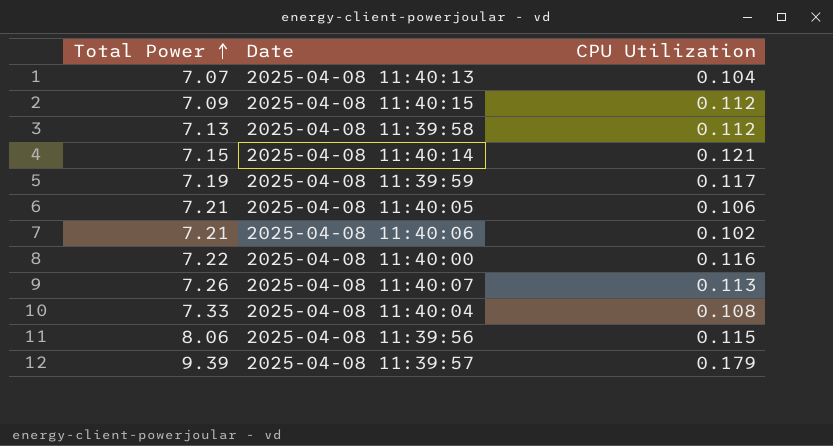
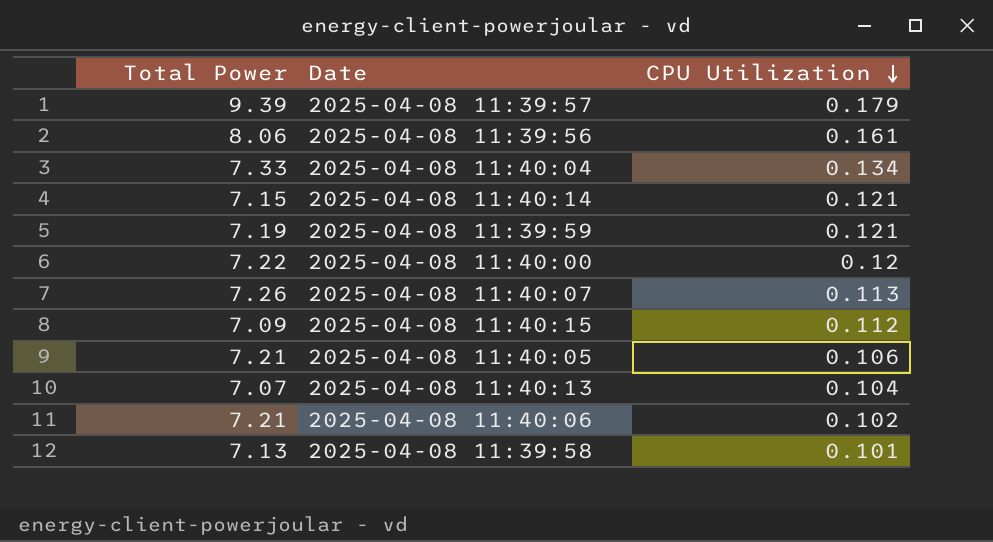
row order: Total Power ascending -> CPU Utilization descending
2025-04-08 11:39:56 | CPU Utilization: 0.115 -> 0.161
2025-04-08 11:40:04 | CPU Utilization: 0.108 -> 0.134
2025-04-08 11:39:59 | CPU Utilization: 0.117 -> 0.121
2025-04-08 11:40:00 | CPU Utilization: 0.116 -> 0.12
2025-04-08 11:39:58 | CPU Utilization: 0.112 -> 0.101

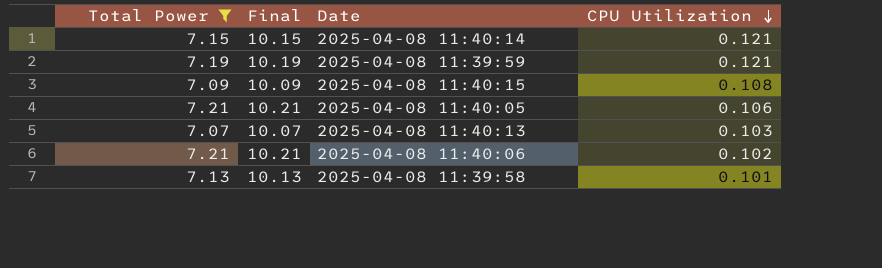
filter: none -> Total Power <= 7.21
column Final | formula: none -> [Total Power] + 3
2025-04-08 11:40:15 | CPU Utilization: 0.112 -> 0.108
2025-04-08 11:40:13 | CPU Utilization: 0.104 -> 0.103

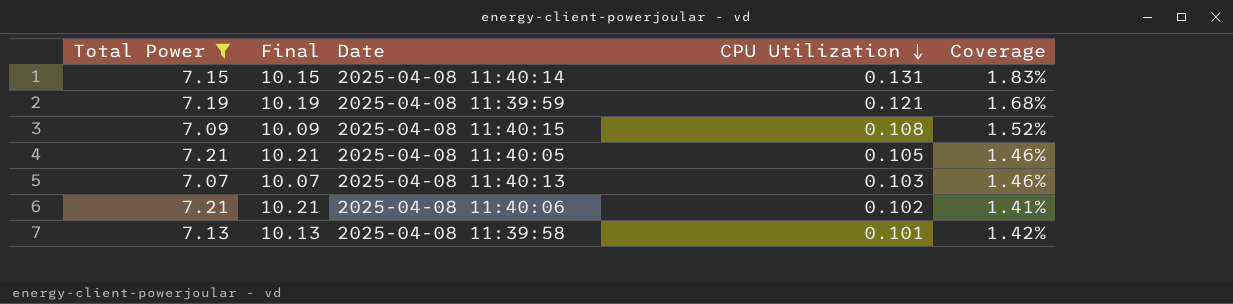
column Coverage | formula: none -> [CPU Utilization] / [Total Power]
2025-04-08 11:40:14 | CPU Utilization: 0.121 -> 0.131
2025-04-08 11:40:05 | CPU Utilization: 0.106 -> 0.105

